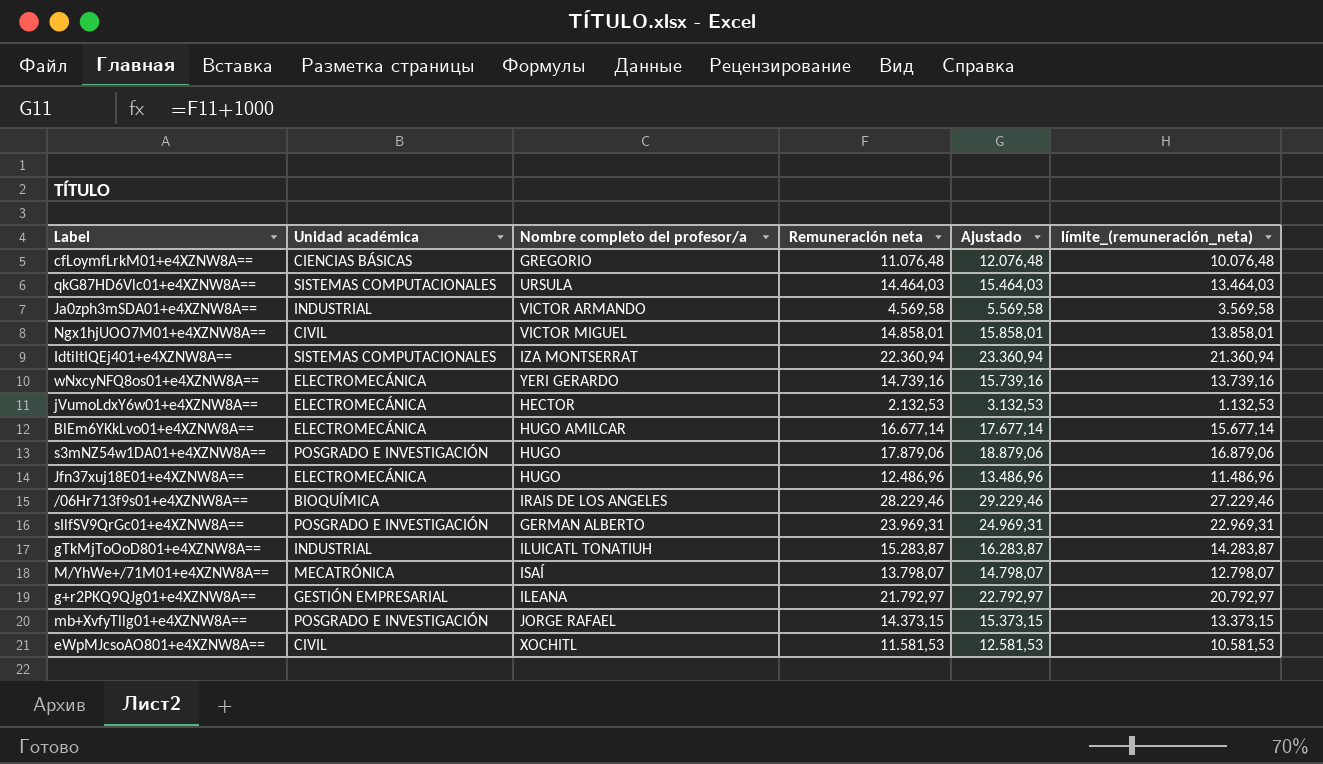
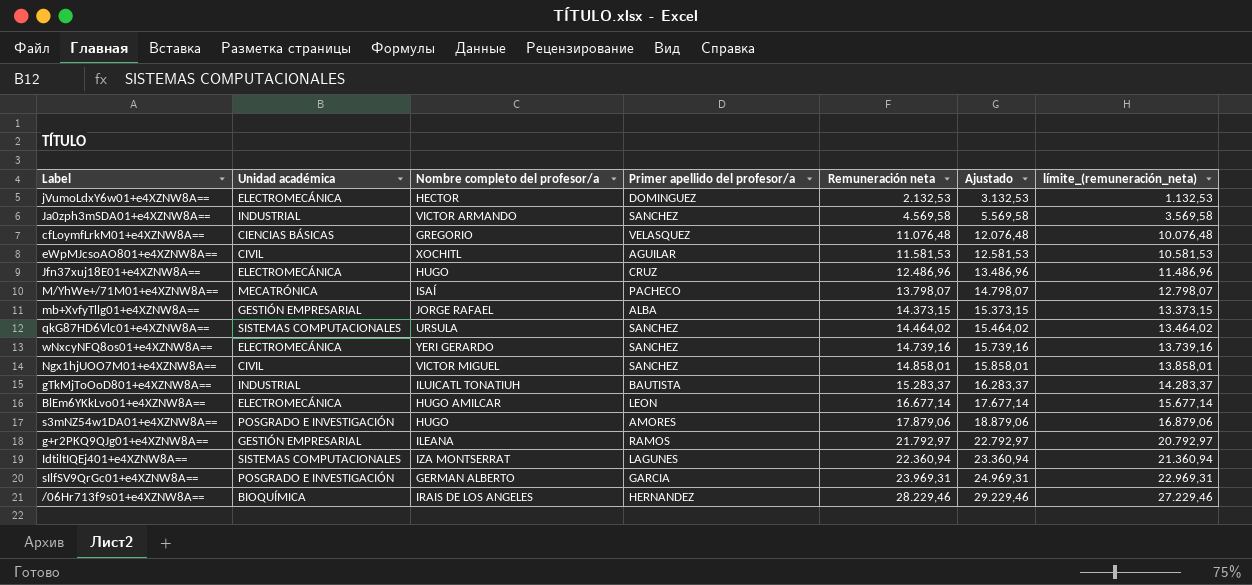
row order: none -> Remuneración neta ascending
column Primer apellido del profesor/a | position: none -> 4
mb+XvfyTllg01+e4XZNW8A== | Unidad académica: POSGRADO E INVESTIGACIÓN -> GESTIÓN EMPRESARIAL
qkG87HD6Vlc01+e4XZNW8A== | Remuneración neta: 14.464,03 -> 14.464,02
qkG87HD6Vlc01+e4XZNW8A== | Ajustado: 15.464,03 -> 15.464,02
qkG87HD6Vlc01+e4XZNW8A== | límite_(remuneración_neta): 13.464,03 -> 13.464,02
gTkMjToOoD801+e4XZNW8A== | Remuneración neta: 15.283,87 -> 15.283,37
gTkMjToOoD801+e4XZNW8A== | Ajustado: 16.283,87 -> 16.283,37
gTkMjToOoD801+e4XZNW8A== | límite_(remuneración_neta): 14.283,87 -> 14.283,37

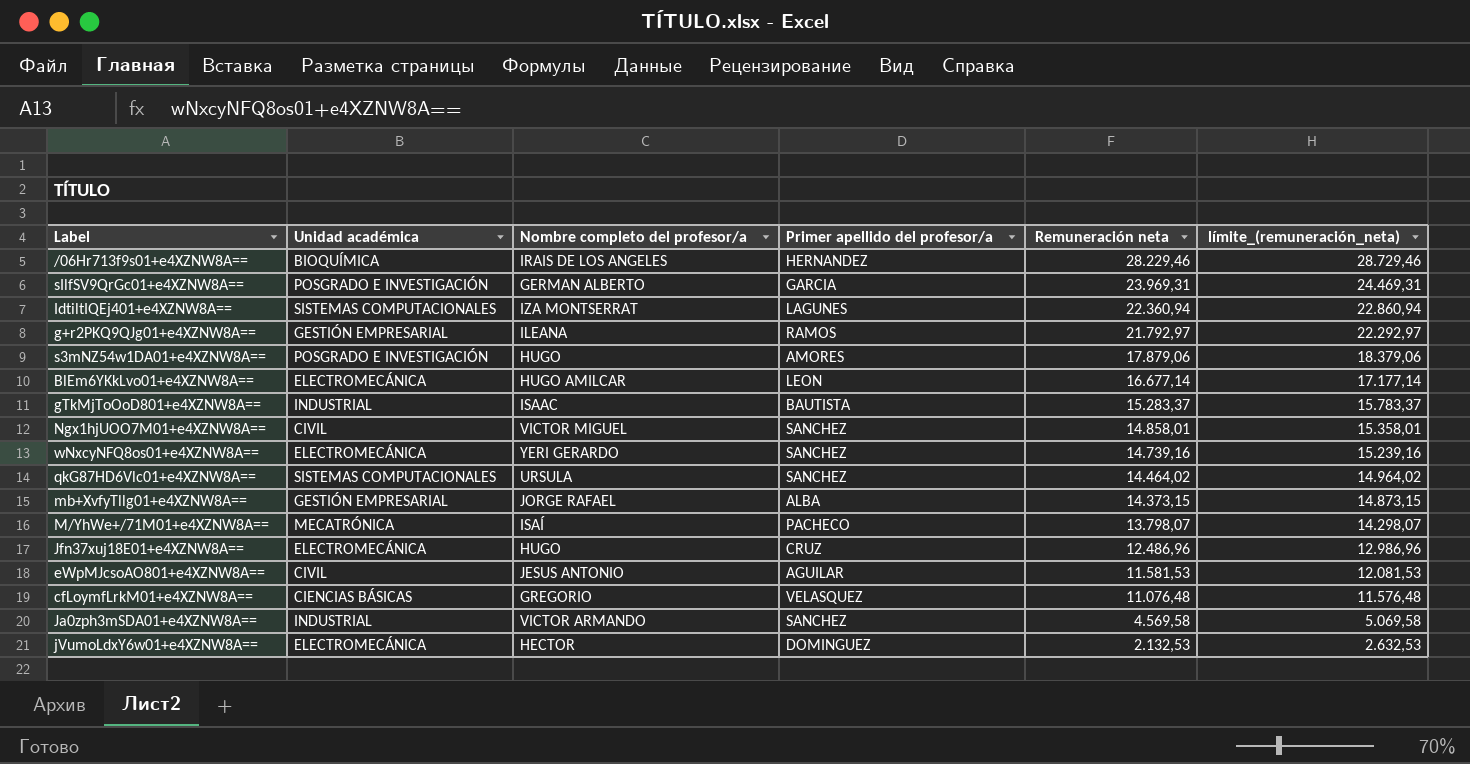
row order: Remuneración neta ascending -> Remuneración neta descending
column Ajustado | formula: [Remuneración neta] + 1000 -> none
column límite_(remuneración_neta) | formula: [Remuneración neta] - 1000 -> [Remuneración neta] + 500
gTkMjToOoD801+e4XZNW8A== | Nombre completo del profesor/a: ILUICATL TONATIUH -> ISAAC
eWpMJcsoAO801+e4XZNW8A== | Nombre completo del profesor/a: XOCHITL -> JESUS ANTONIO

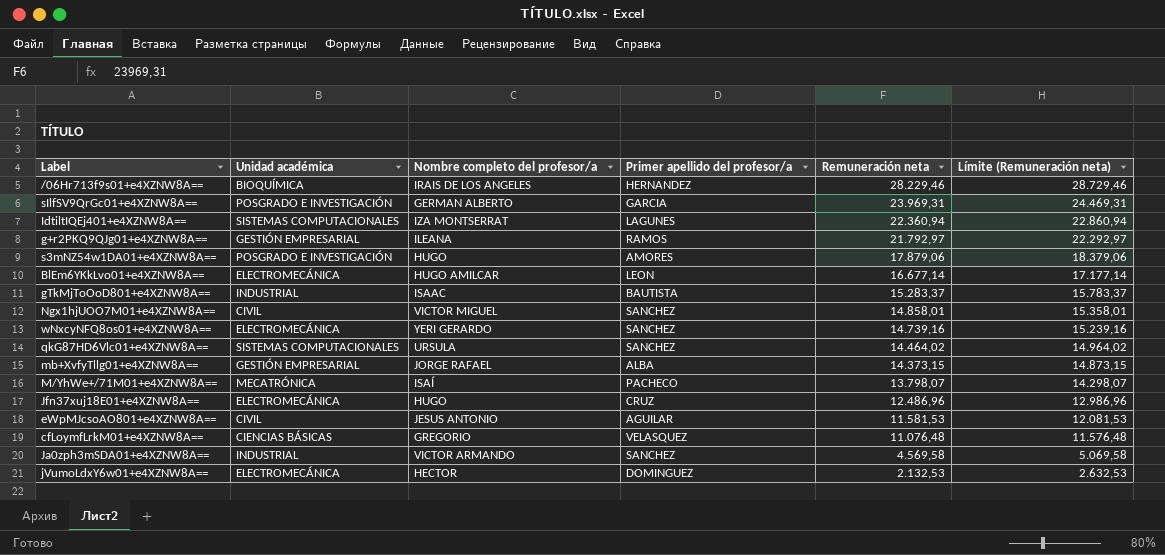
column name: límite_(remuneración_neta) -> Límite (Remuneración neta)

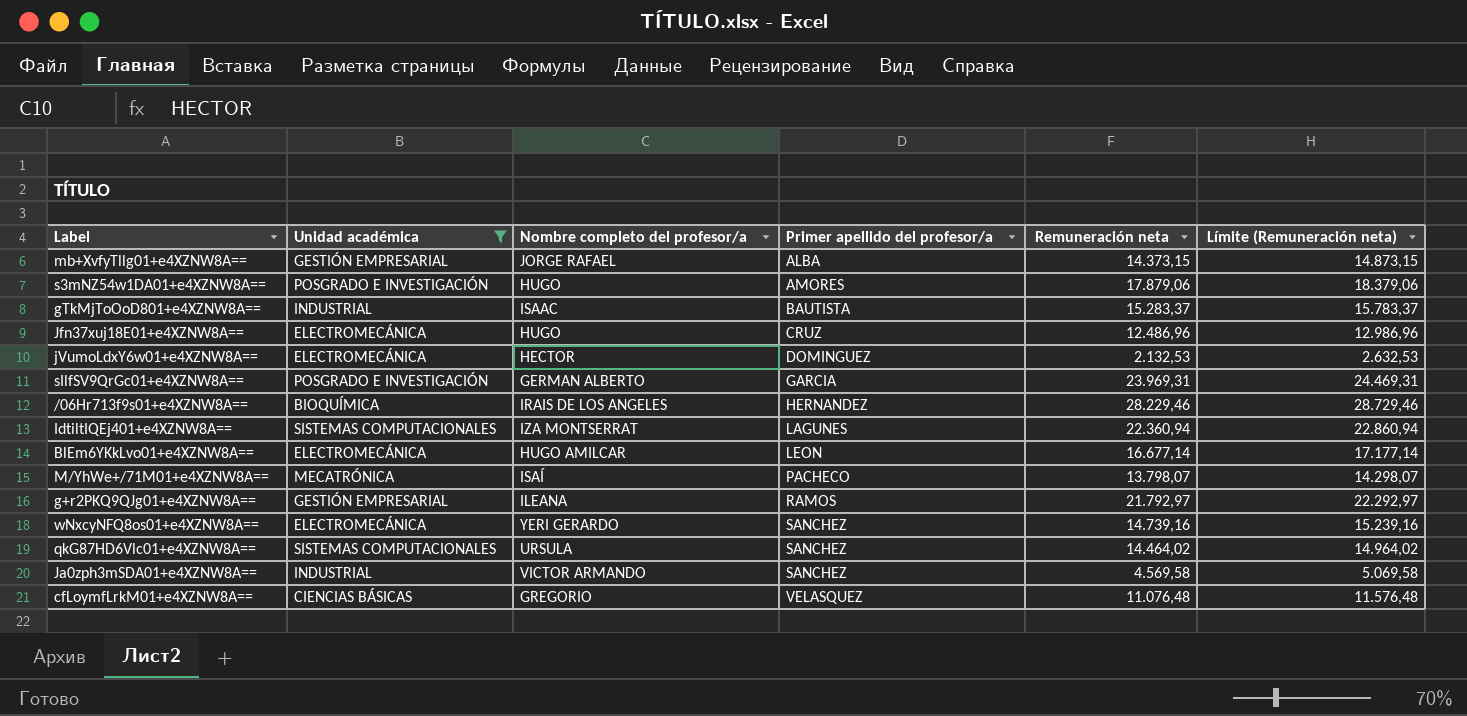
filter: none -> Unidad académica != CIVIL
row order: Remuneración neta descending -> Primer apellido del profesor/a ascending

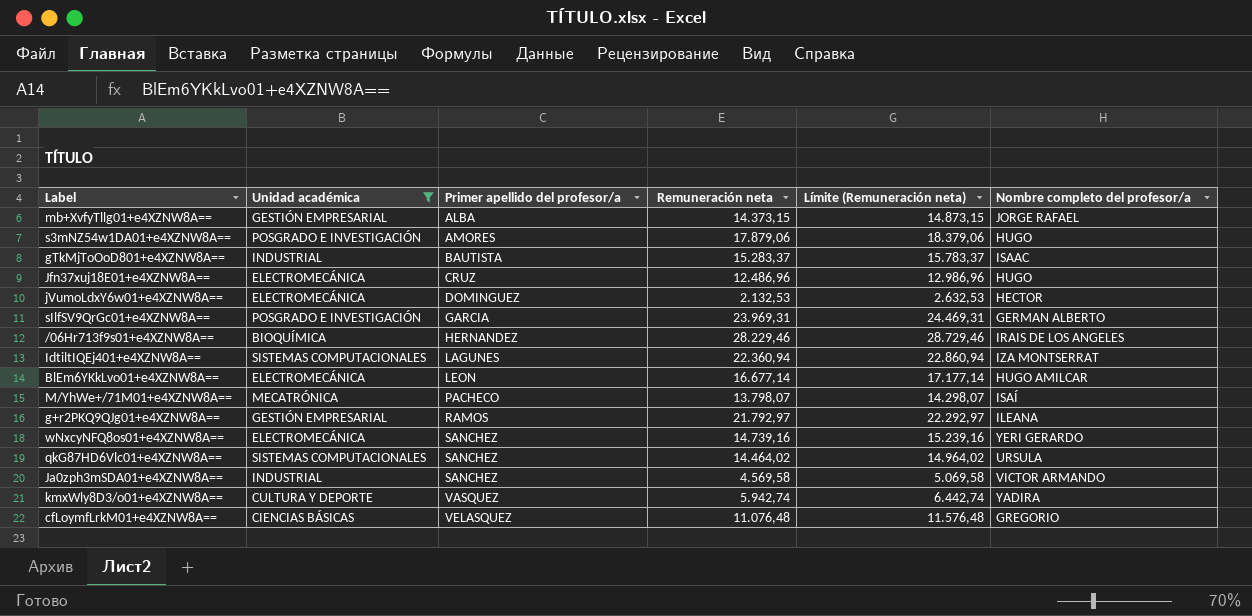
column Nombre completo del profesor/a | position: 3 -> 6
row kmxWly8D3/o01+e4XZNW8A==: none -> CULTURA Y DEPORTE | VASQUEZ | 5.942,74 | 6.442,74 | YADIRA

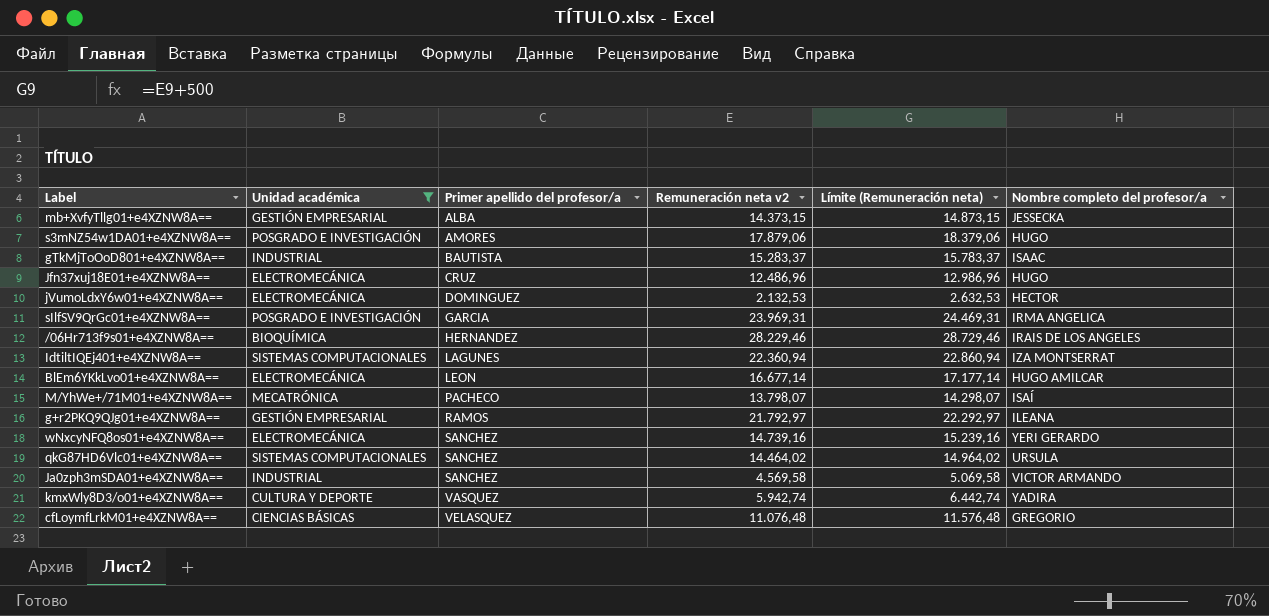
column name: Remuneración neta -> Remuneración neta v2
mb+XvfyTllg01+e4XZNW8A== | Nombre completo del profesor/a: JORGE RAFAEL -> JESSECKA
sIlfSV9QrGc01+e4XZNW8A== | Nombre completo del profesor/a: GERMAN ALBERTO -> IRMA ANGELICA

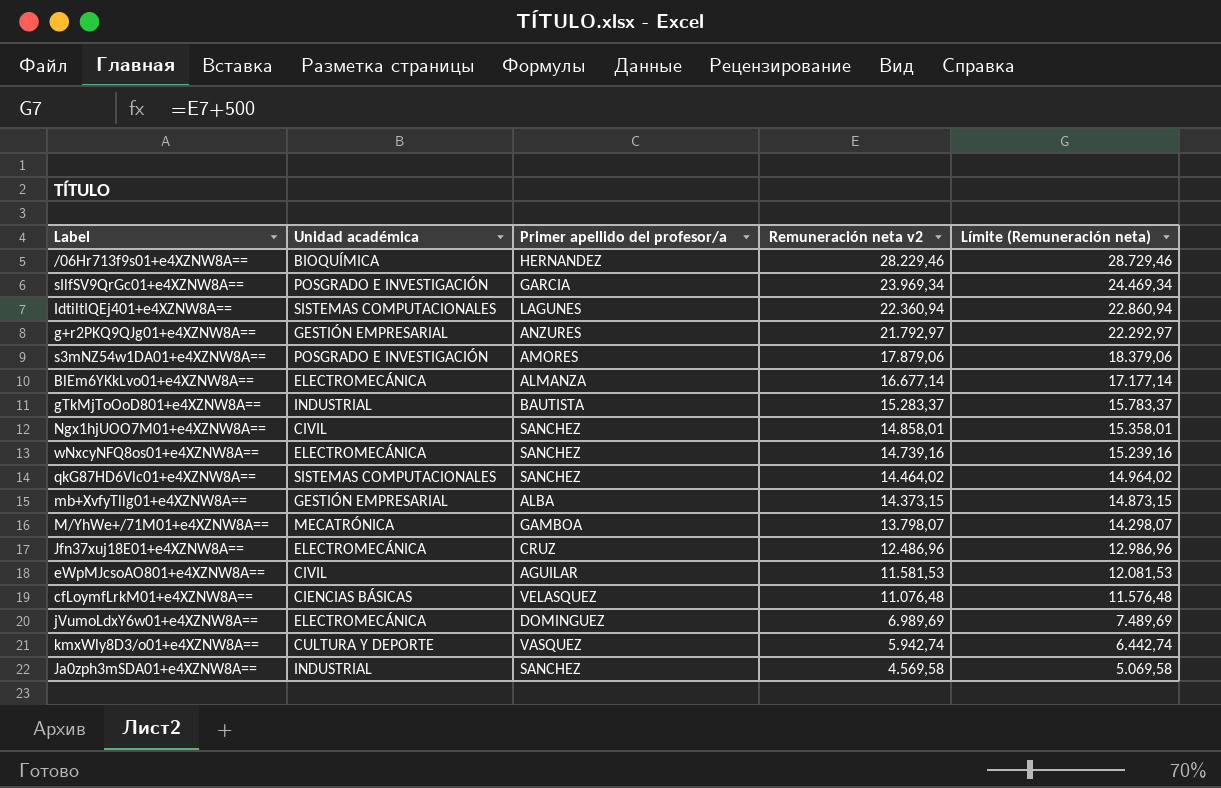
filter: Unidad académica != CIVIL -> none
row order: Primer apellido del profesor/a ascending -> Remuneración neta v2 descending
column Nombre completo del profesor/a | position: 6 -> none
sIlfSV9QrGc01+e4XZNW8A== | Remuneración neta v2: 23.969,31 -> 23.969,34
sIlfSV9QrGc01+e4XZNW8A== | Límite (Remuneración neta): 24.469,31 -> 24.469,34
g+r2PKQ9QJg01+e4XZNW8A== | Primer apellido del profesor/a: RAMOS -> ANZURES
BlEm6YKkLvo01+e4XZNW8A== | Primer apellido del profesor/a: LEON -> ALMANZA
M/YhWe+/71M01+e4XZNW8A== | Primer apellido del profesor/a: PACHECO -> GAMBOA
jVumoLdxY6w01+e4XZNW8A== | Remuneración neta v2: 2.132,53 -> 6.989,69
jVumoLdxY6w01+e4XZNW8A== | Límite (Remuneración neta): 2.632,53 -> 7.489,69

